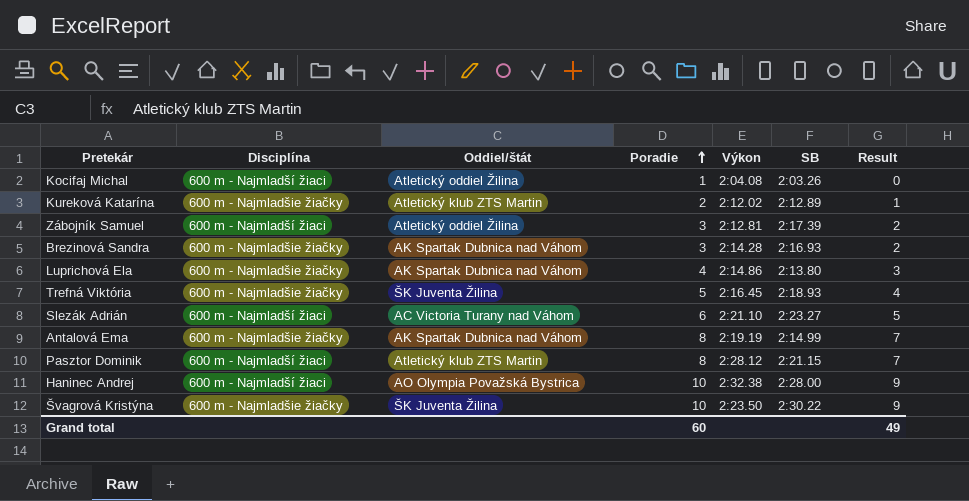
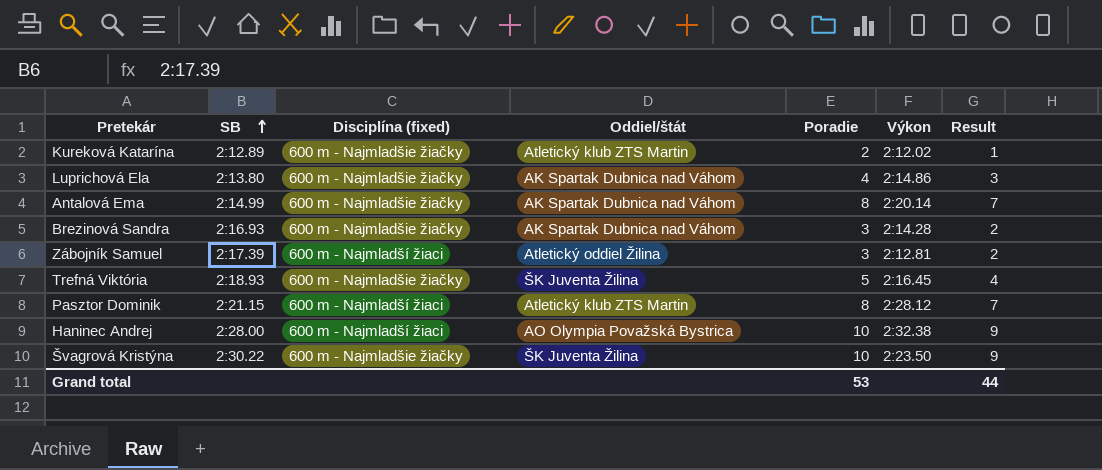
row order: Poradie ascending -> SB ascending
column SB | position: 6 -> 2
column name: Disciplína -> Disciplína (fixed)
row Kocifaj Michal: 600 m - Najmladší žiaci | Atletický oddiel Žilina | 1 | 2:04.08 | 2:03.26 | 0 -> none
row Slezák Adrián: 600 m - Najmladší žiaci | AC Victoria Turany nad Váhom | 6 | 2:21.10 | 2:23.27 | 5 -> none
Antalová Ema | Výkon: 2:19.19 -> 2:20.14
Grand total | Poradie: 60 -> 53
Grand total | Result: 49 -> 44

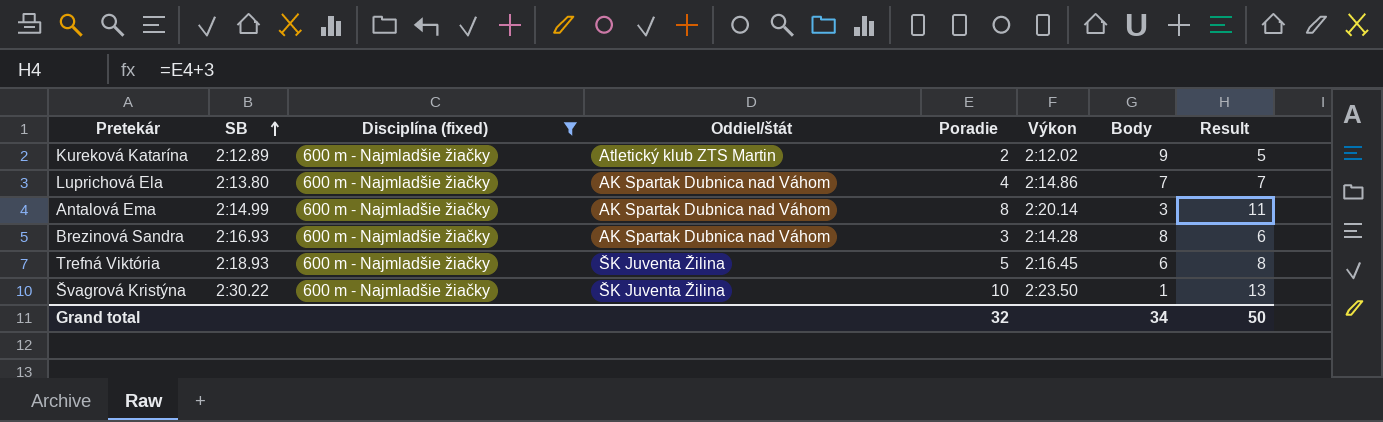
filter: none -> Disciplína (fixed) = 600 m - Najmladšie žiačky
column Body | position: none -> 7
column Result | formula: [Poradie] - 1 -> [Poradie] + 3
Grand total | Poradie: 53 -> 32
Grand total | Result: 44 -> 50

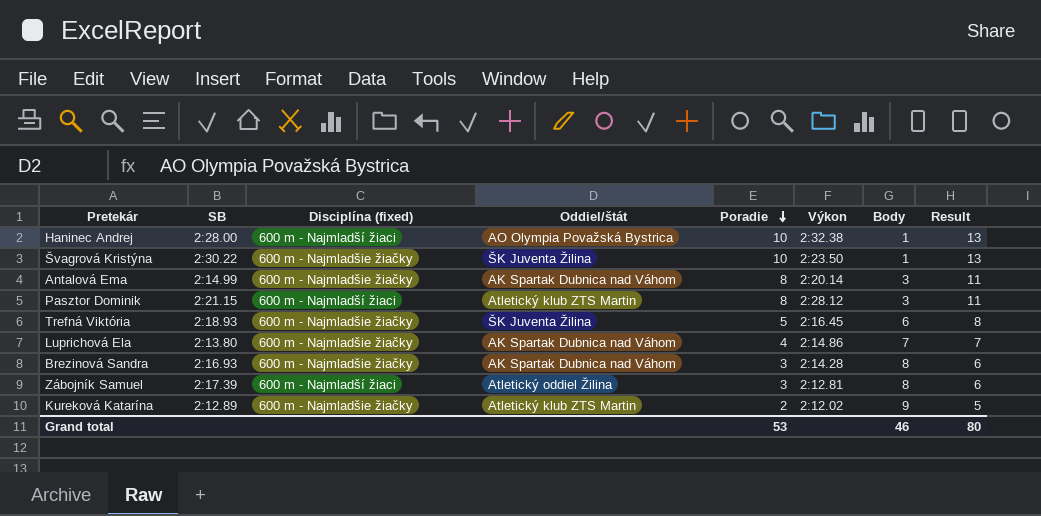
filter: Disciplína (fixed) = 600 m - Najmladšie žiačky -> none
row order: SB ascending -> Poradie descending
Grand total | Poradie: 32 -> 53
Grand total | Body: 34 -> 46
Grand total | Result: 50 -> 80

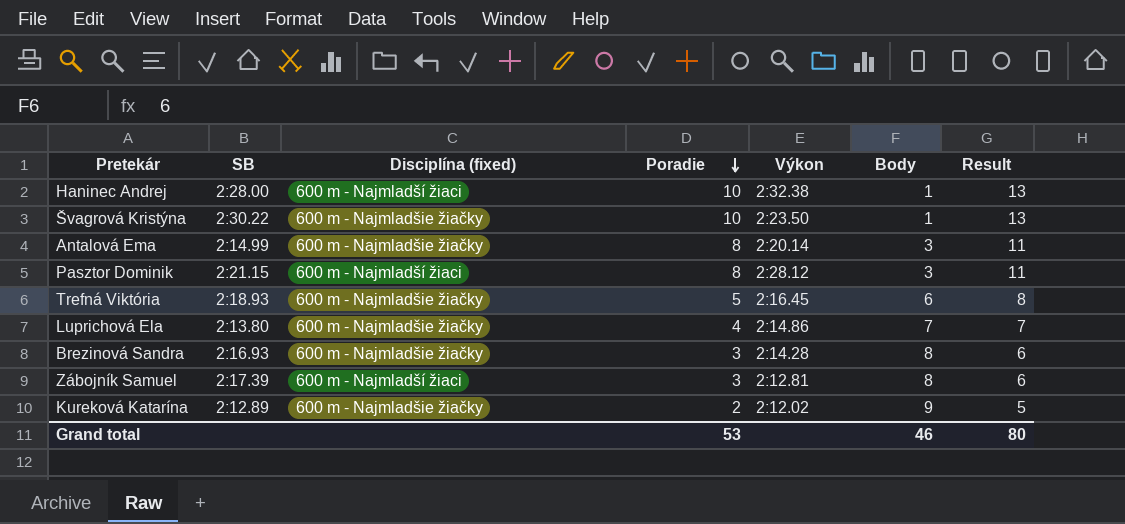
column Oddiel/štát | position: 4 -> none

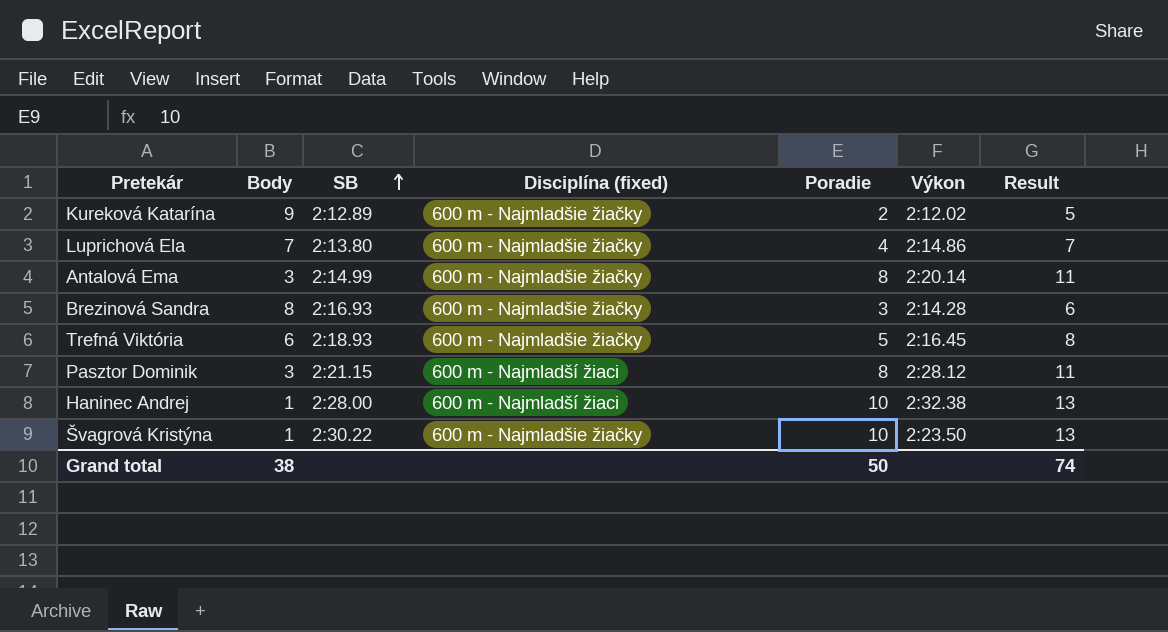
row order: Poradie descending -> SB ascending
column Body | position: 6 -> 2
row Zábojník Samuel: 2:17.39 | 600 m - Najmladší žiaci | 3 | 2:12.81 | 8 | 6 -> none
Grand total | Body: 46 -> 38
Grand total | Poradie: 53 -> 50
Grand total | Result: 80 -> 74

